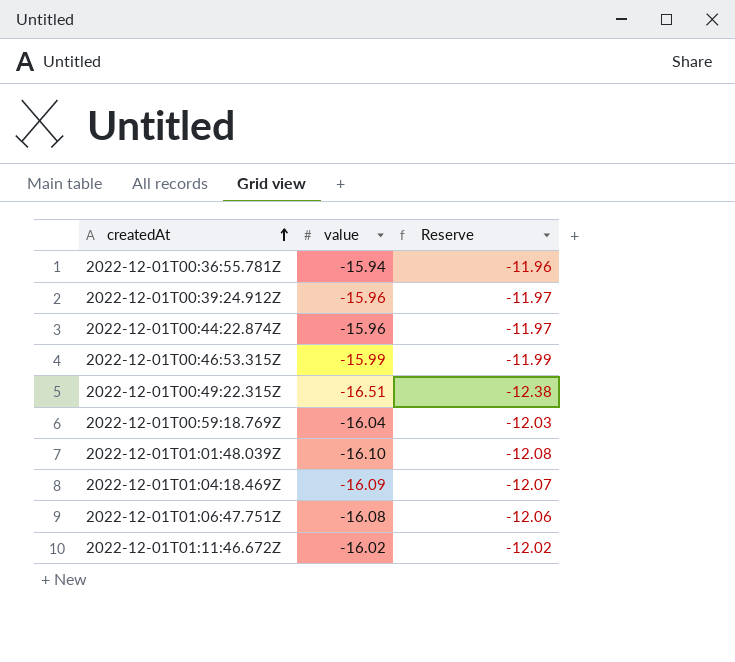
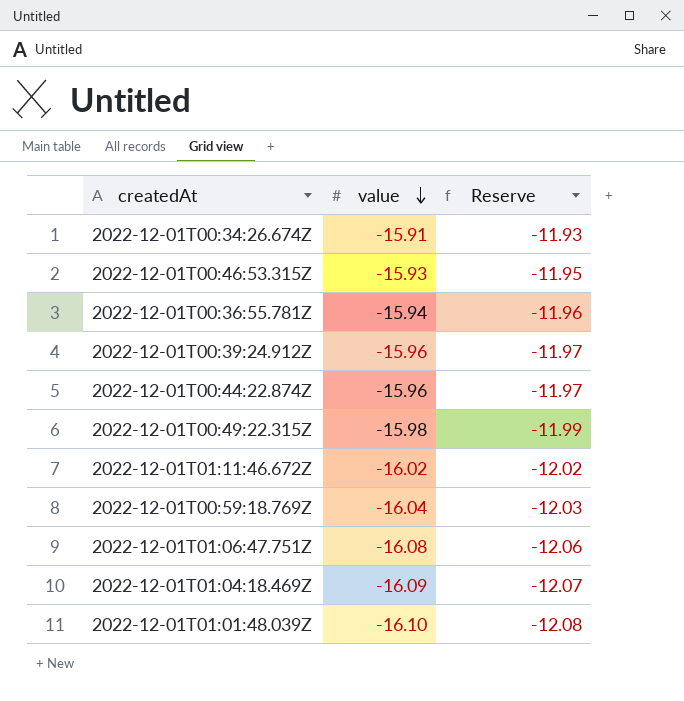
row order: createdAt ascending -> value descending
row 2022-12-01T00:34:26.674Z: none -> -15.91 | -11.93
2022-12-01T00:46:53.315Z | value: -15.99 -> -15.93
2022-12-01T00:46:53.315Z | Reserve: -11.99 -> -11.95
2022-12-01T00:49:22.315Z | value: -16.51 -> -15.98
2022-12-01T00:49:22.315Z | Reserve: -12.38 -> -11.99

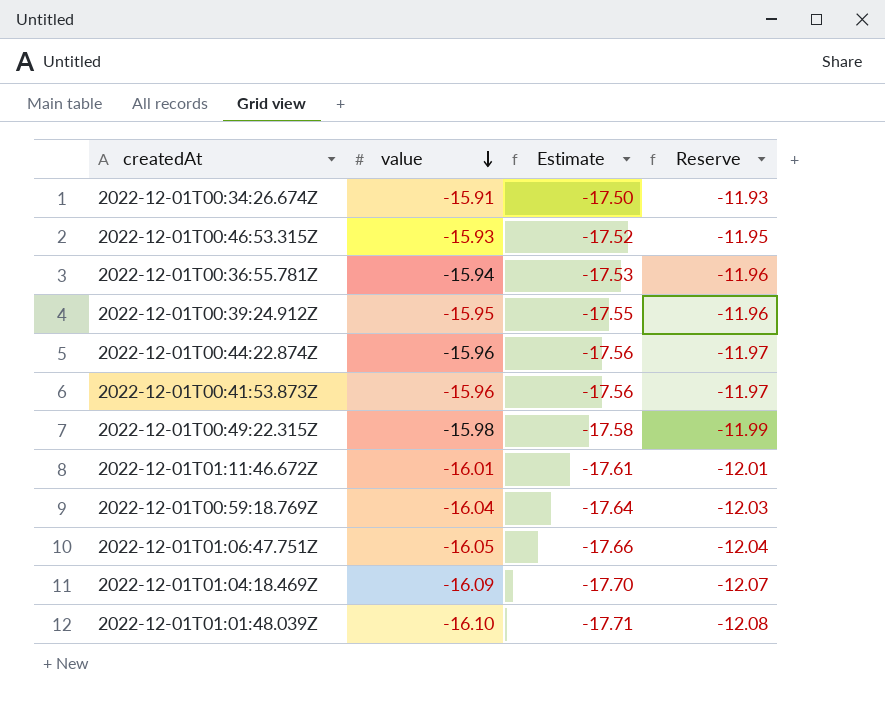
column Estimate | formula: none -> [value] * 1.1
2022-12-01T00:39:24.912Z | value: -15.96 -> -15.95
2022-12-01T00:39:24.912Z | Reserve: -11.97 -> -11.96
row 2022-12-01T00:41:53.873Z: none -> -15.96 | -17.56 | -11.97
2022-12-01T01:11:46.672Z | value: -16.02 -> -16.01
2022-12-01T01:11:46.672Z | Reserve: -12.02 -> -12.01
2022-12-01T01:06:47.751Z | value: -16.08 -> -16.05
2022-12-01T01:06:47.751Z | Reserve: -12.06 -> -12.04

